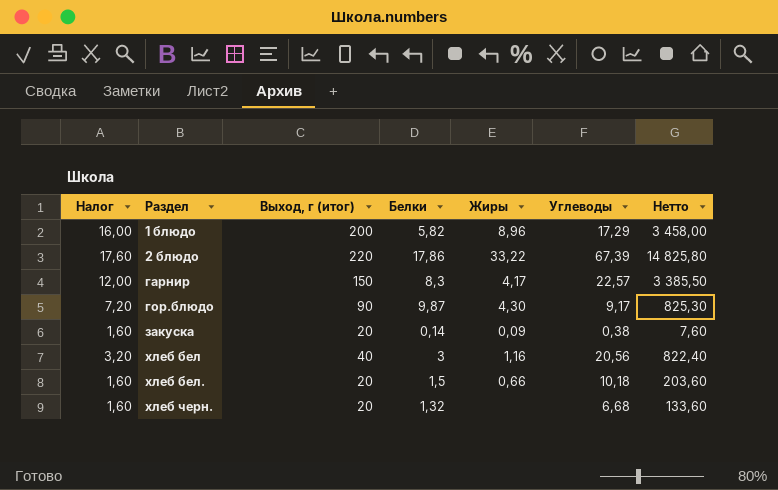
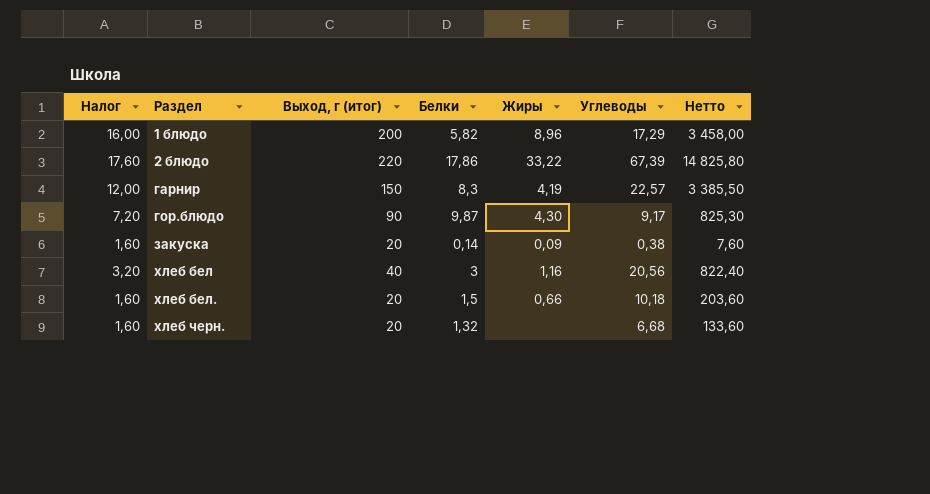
гарнир | Жиры: 4,17 -> 4,19

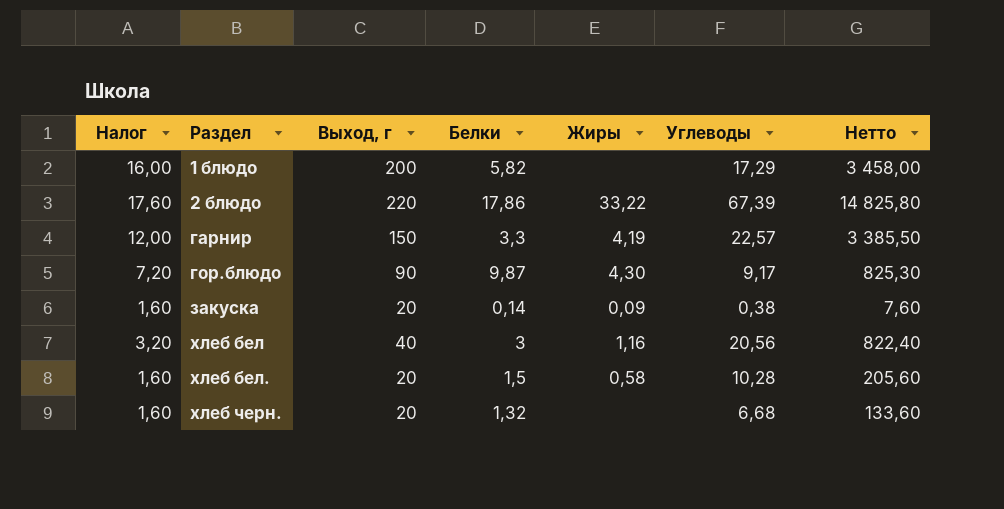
column name: Выход, г (итог) -> Выход, г
1 блюдо | Жиры: 8,96 -> none
гарнир | Белки: 8,3 -> 3,3
хлеб бел. | Жиры: 0,66 -> 0,58
хлеб бел. | Углеводы: 10,18 -> 10,28
хлеб бел. | Нетто: 203,60 -> 205,60

